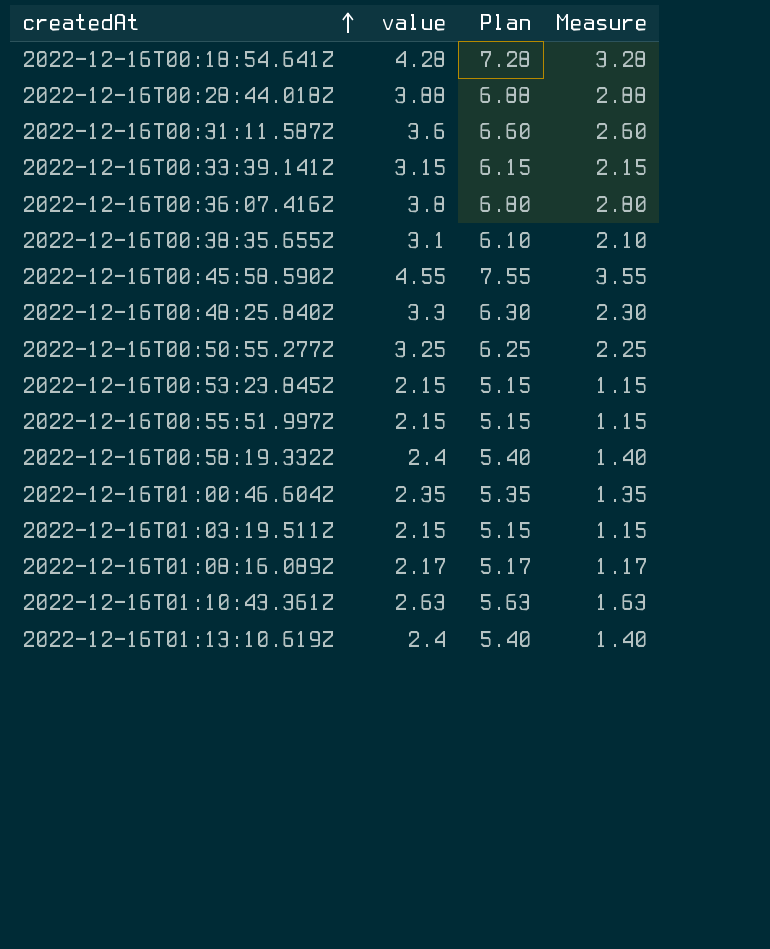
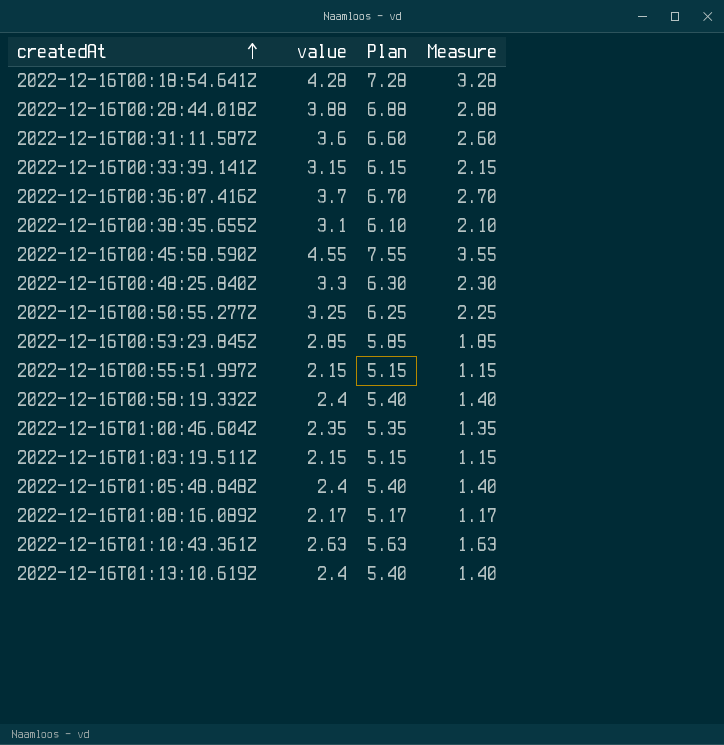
2022-12-16T00:36:07.416Z | value: 3.8 -> 3.7
2022-12-16T00:36:07.416Z | Plan: 6.80 -> 6.70
2022-12-16T00:36:07.416Z | Measure: 2.80 -> 2.70
2022-12-16T00:53:23.845Z | value: 2.15 -> 2.85
2022-12-16T00:53:23.845Z | Plan: 5.15 -> 5.85
2022-12-16T00:53:23.845Z | Measure: 1.15 -> 1.85
row 2022-12-16T01:05:48.848Z: none -> 2.4 | 5.40 | 1.40

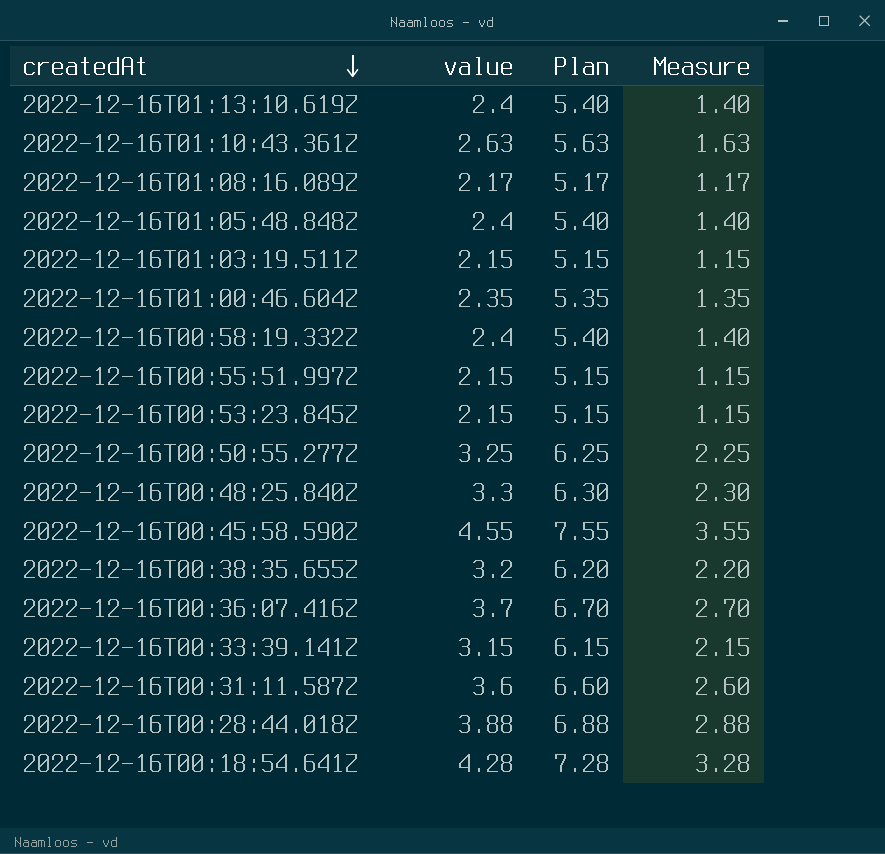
row order: createdAt ascending -> createdAt descending
2022-12-16T00:53:23.845Z | value: 2.85 -> 2.15
2022-12-16T00:53:23.845Z | Plan: 5.85 -> 5.15
2022-12-16T00:53:23.845Z | Measure: 1.85 -> 1.15
2022-12-16T00:38:35.655Z | value: 3.1 -> 3.2
2022-12-16T00:38:35.655Z | Plan: 6.10 -> 6.20
2022-12-16T00:38:35.655Z | Measure: 2.10 -> 2.20

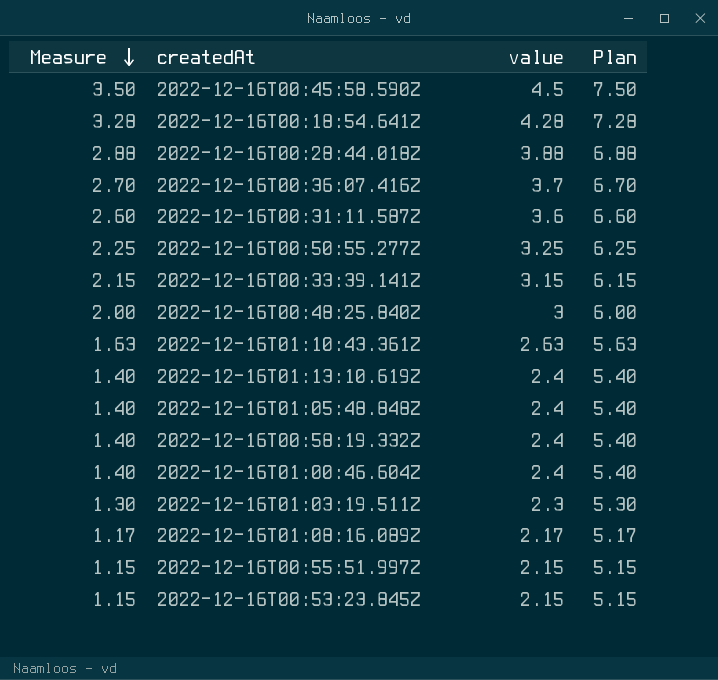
row order: createdAt descending -> Measure descending
column Measure | position: 4 -> 1
row 2022-12-16T00:38:35.655Z: 3.2 | 6.20 | 2.20 -> none
2022-12-16T00:45:58.590Z | Measure: 3.55 -> 3.50
2022-12-16T00:45:58.590Z | value: 4.55 -> 4.5
2022-12-16T00:45:58.590Z | Plan: 7.55 -> 7.50
2022-12-16T00:48:25.840Z | Measure: 2.30 -> 2.00
2022-12-16T00:48:25.840Z | value: 3.3 -> 3
2022-12-16T00:48:25.840Z | Plan: 6.30 -> 6.00
2022-12-16T01:00:46.604Z | Measure: 1.35 -> 1.40
2022-12-16T01:00:46.604Z | value: 2.35 -> 2.4
2022-12-16T01:00:46.604Z | Plan: 5.35 -> 5.40
2022-12-16T01:03:19.511Z | Measure: 1.15 -> 1.30
2022-12-16T01:03:19.511Z | value: 2.15 -> 2.3
2022-12-16T01:03:19.511Z | Plan: 5.15 -> 5.30

